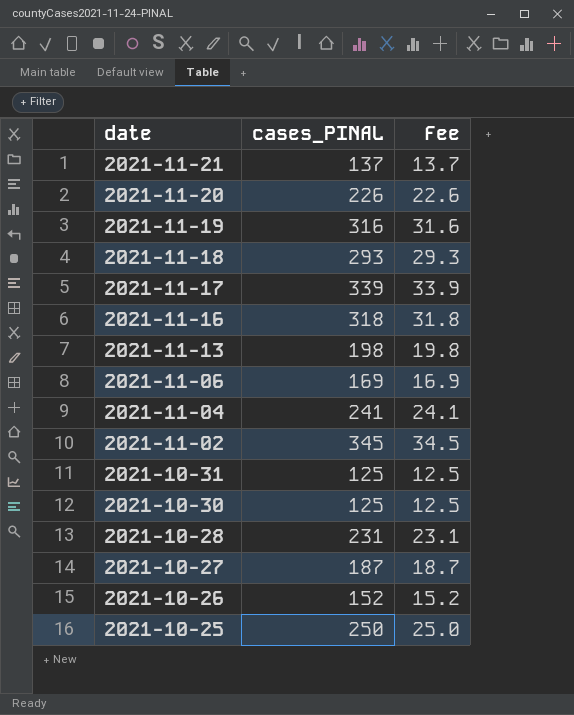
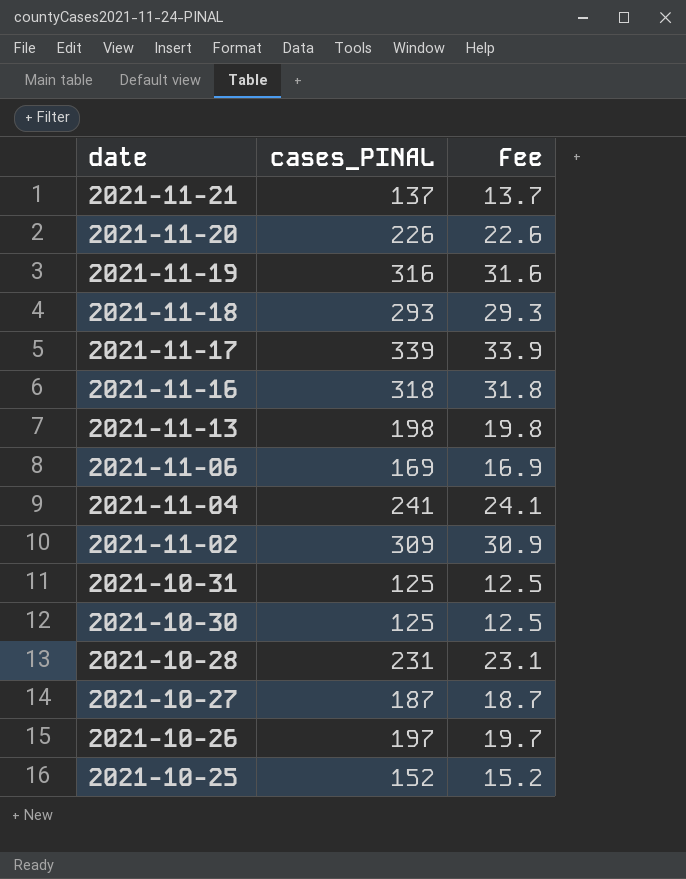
2021-11-02 | cases_PINAL: 345 -> 309
2021-11-02 | Fee: 34.5 -> 30.9
2021-10-26 | cases_PINAL: 152 -> 197
2021-10-26 | Fee: 15.2 -> 19.7
2021-10-25 | cases_PINAL: 250 -> 152
2021-10-25 | Fee: 25.0 -> 15.2

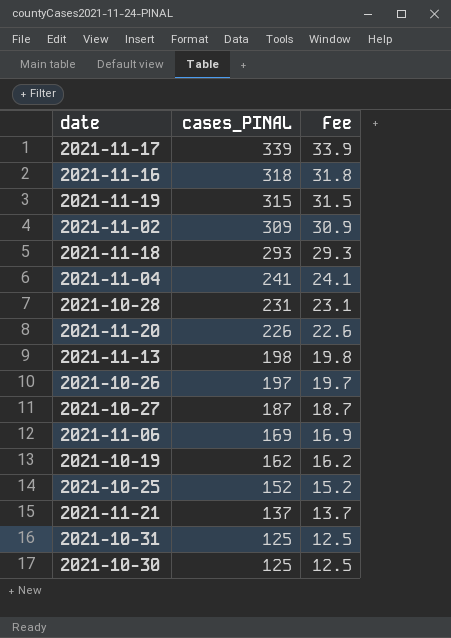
row order: date descending -> cases_PINAL descending
2021-11-19 | cases_PINAL: 316 -> 315
2021-11-19 | Fee: 31.6 -> 31.5
row 2021-10-19: none -> 162 | 16.2

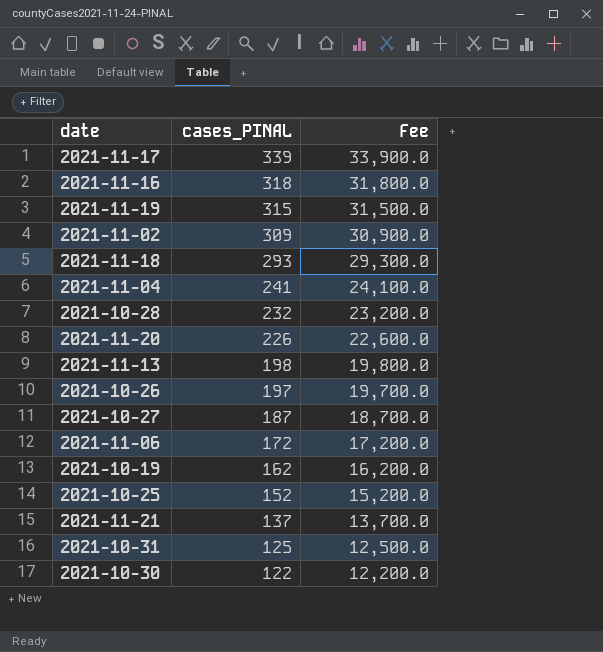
column Fee | formula: [cases_PINAL] * 0.1 -> [cases_PINAL] * 100
2021-10-28 | cases_PINAL: 231 -> 232
2021-11-06 | cases_PINAL: 169 -> 172
2021-10-30 | cases_PINAL: 125 -> 122

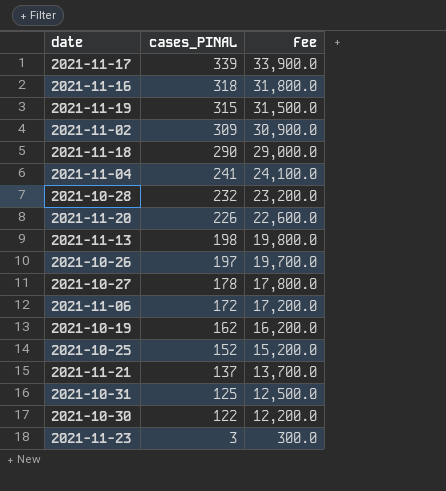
2021-11-18 | cases_PINAL: 293 -> 290
2021-11-18 | Fee: 29,300.0 -> 29,000.0
2021-10-27 | cases_PINAL: 187 -> 178
2021-10-27 | Fee: 18,700.0 -> 17,800.0
row 2021-11-23: none -> 3 | 300.0

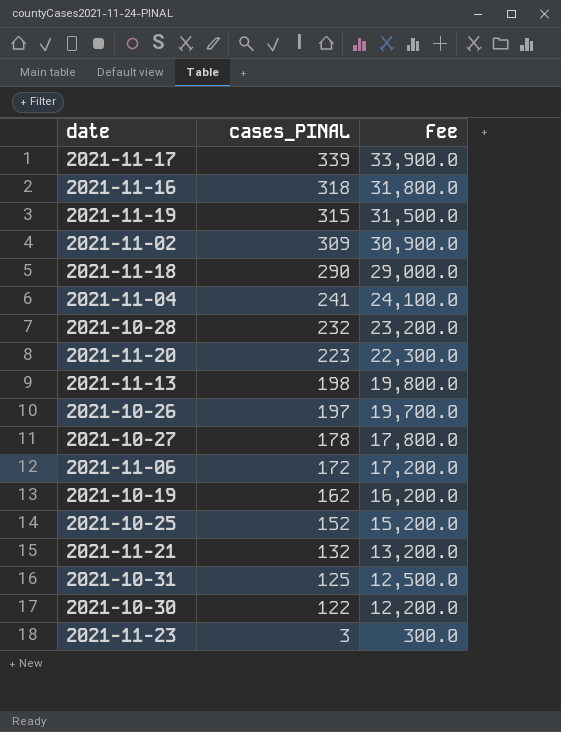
2021-11-20 | cases_PINAL: 226 -> 223
2021-11-20 | Fee: 22,600.0 -> 22,300.0
2021-11-21 | cases_PINAL: 137 -> 132
2021-11-21 | Fee: 13,700.0 -> 13,200.0

